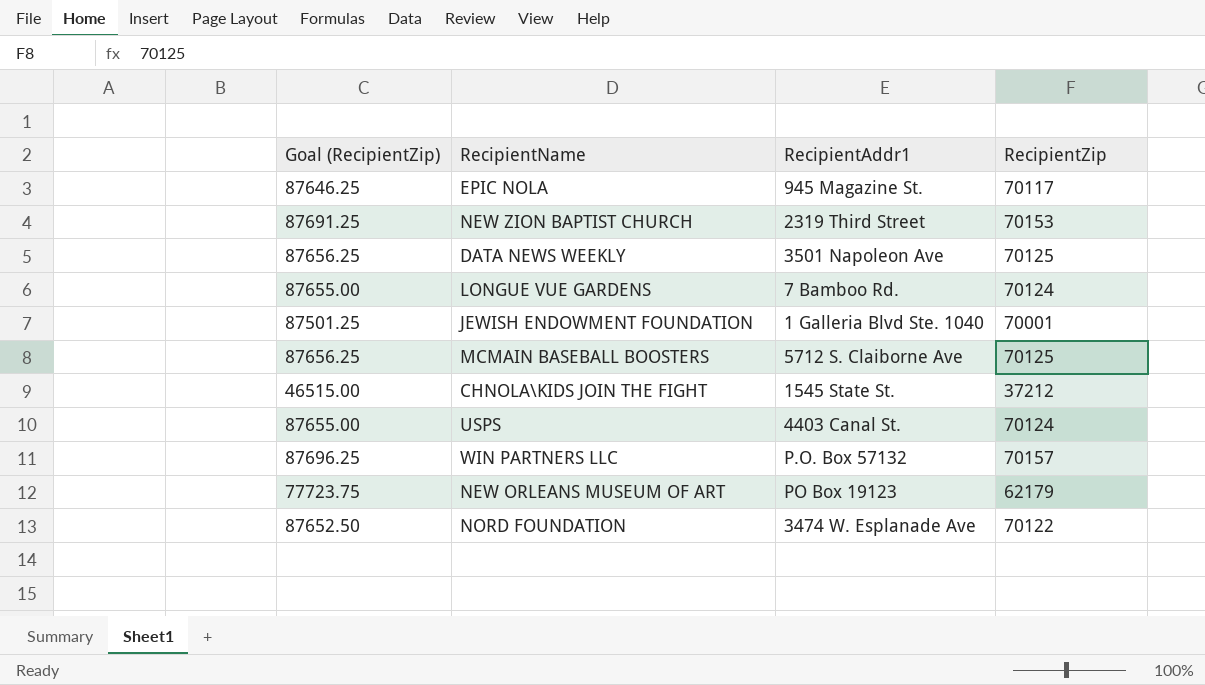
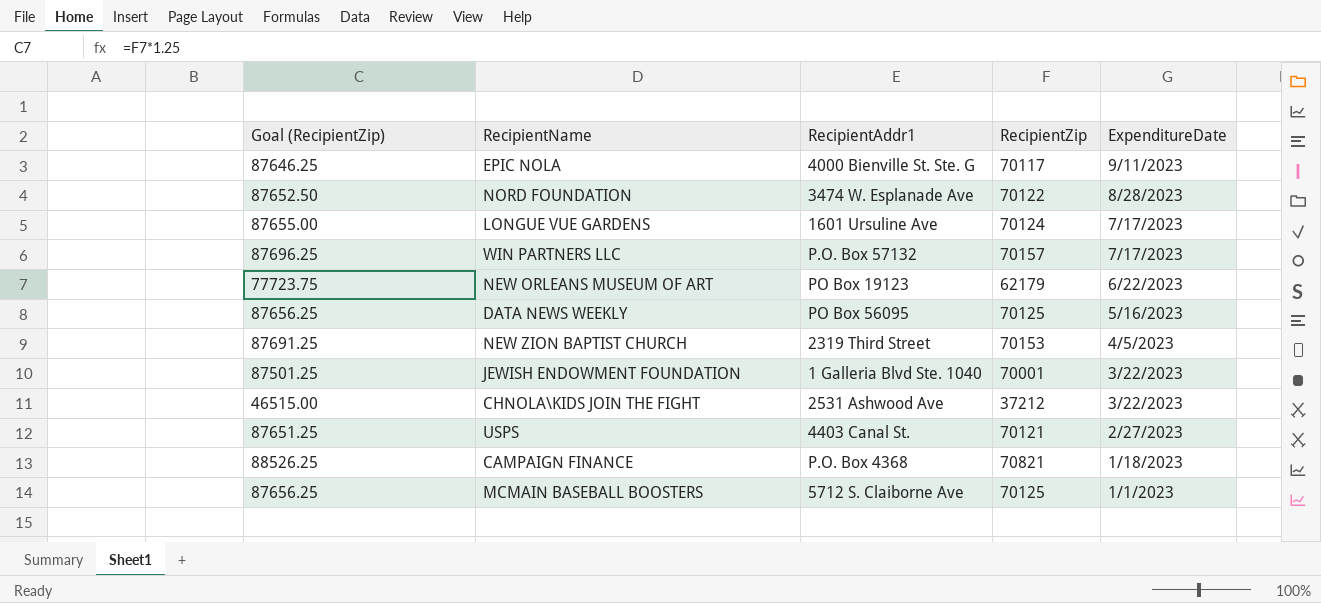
row order: none -> ExpenditureDate descending
column ExpenditureDate | position: none -> 5
EPIC NOLA | RecipientAddr1: 945 Magazine St. -> 4000 Bienville St. Ste. G
LONGUE VUE GARDENS | RecipientAddr1: 7 Bamboo Rd. -> 1601 Ursuline Ave
DATA NEWS WEEKLY | RecipientAddr1: 3501 Napoleon Ave -> PO Box 56095
CHNOLA\KIDS JOIN THE FIGHT | RecipientAddr1: 1545 State St. -> 2531 Ashwood Ave
USPS | Goal (RecipientZip): 87655.00 -> 87651.25
USPS | RecipientZip: 70124 -> 70121
row CAMPAIGN FINANCE: none -> 88526.25 | P.O. Box 4368 | 70821 | 1/18/2023

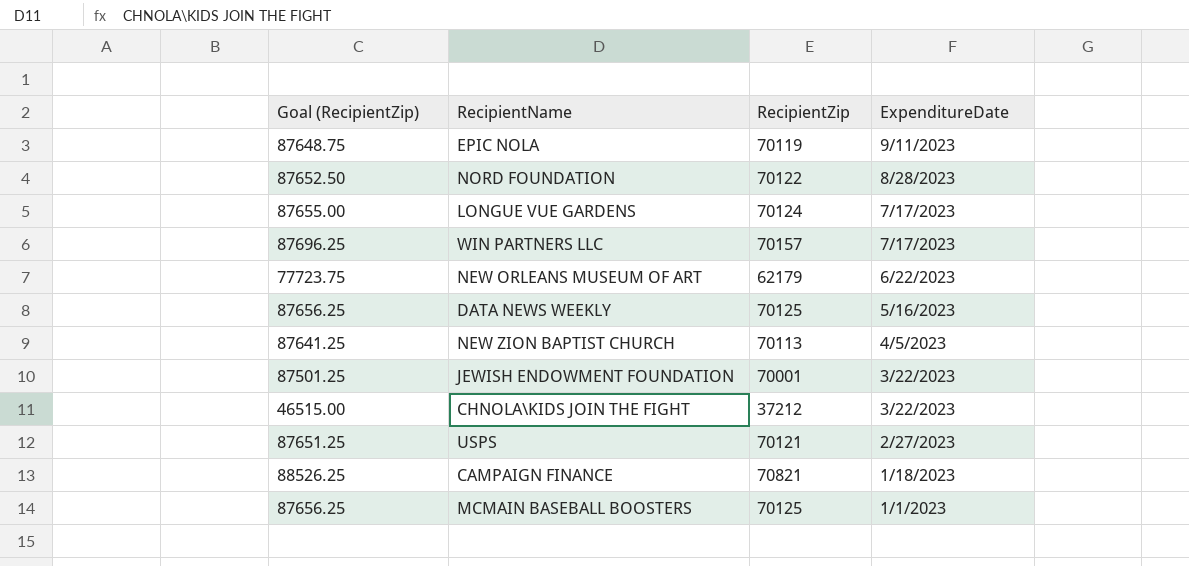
column RecipientAddr1 | position: 3 -> none
EPIC NOLA | Goal (RecipientZip): 87646.25 -> 87648.75
EPIC NOLA | RecipientZip: 70117 -> 70119
NEW ZION BAPTIST CHURCH | Goal (RecipientZip): 87691.25 -> 87641.25
NEW ZION BAPTIST CHURCH | RecipientZip: 70153 -> 70113

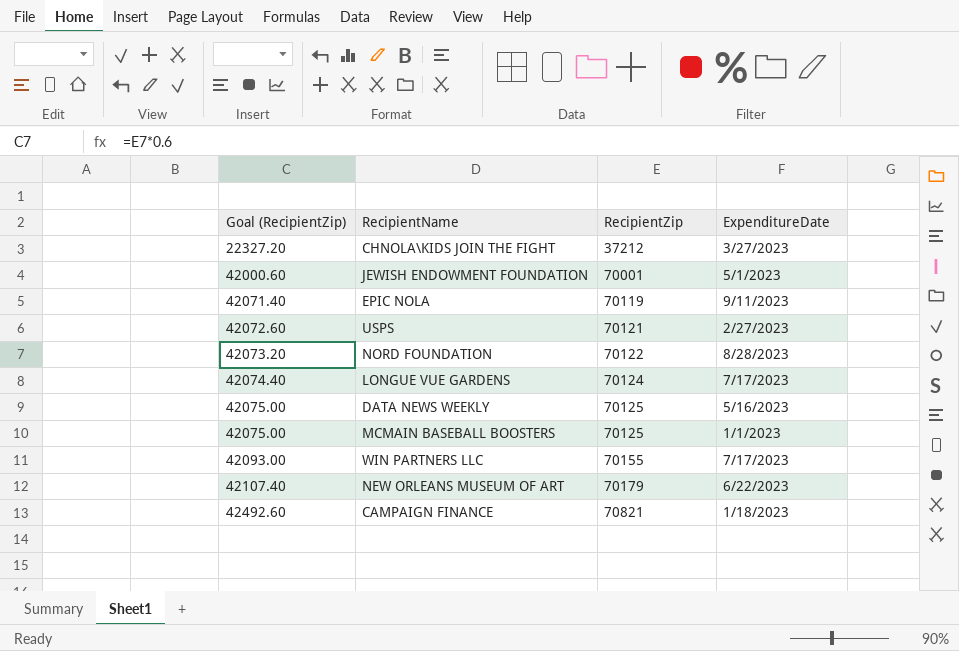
row order: ExpenditureDate descending -> Goal (RecipientZip) ascending
column Goal (RecipientZip) | formula: [RecipientZip] * 1.25 -> [RecipientZip] * 0.6
row NEW ZION BAPTIST CHURCH: 87641.25 | 70113 | 4/5/2023 -> none
CHNOLA\KIDS JOIN THE FIGHT | ExpenditureDate: 3/22/2023 -> 3/27/2023
JEWISH ENDOWMENT FOUNDATION | ExpenditureDate: 3/22/2023 -> 5/1/2023
WIN PARTNERS LLC | RecipientZip: 70157 -> 70155
NEW ORLEANS MUSEUM OF ART | RecipientZip: 62179 -> 70179

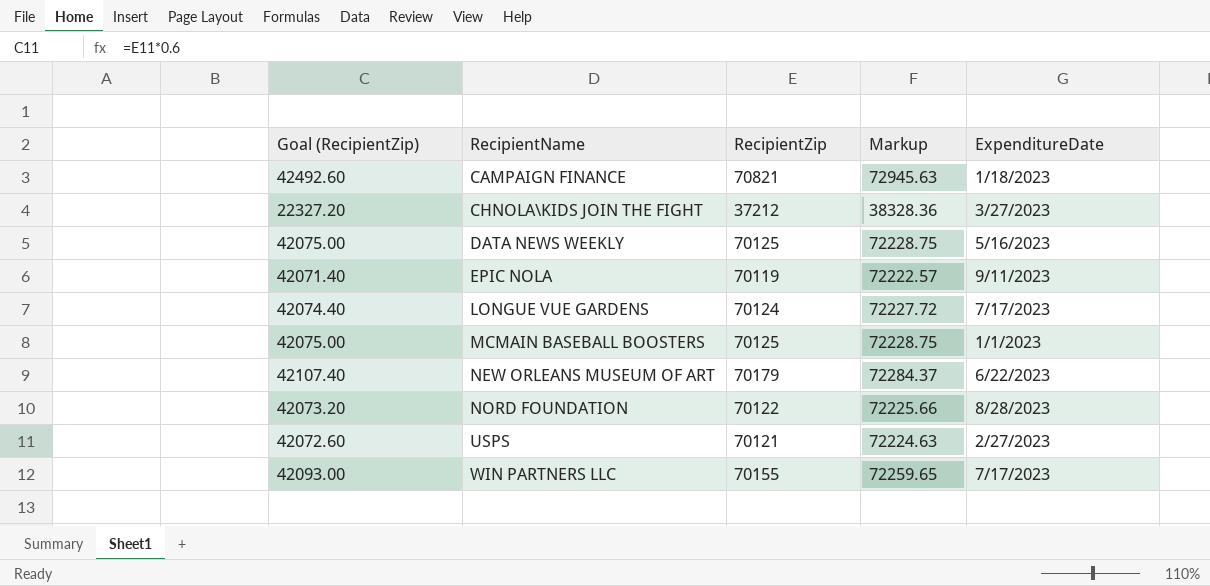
row order: Goal (RecipientZip) ascending -> RecipientName ascending
column Markup | formula: none -> [RecipientZip] * 1.03
row JEWISH ENDOWMENT FOUNDATION: 42000.60 | 70001 | 5/1/2023 -> none

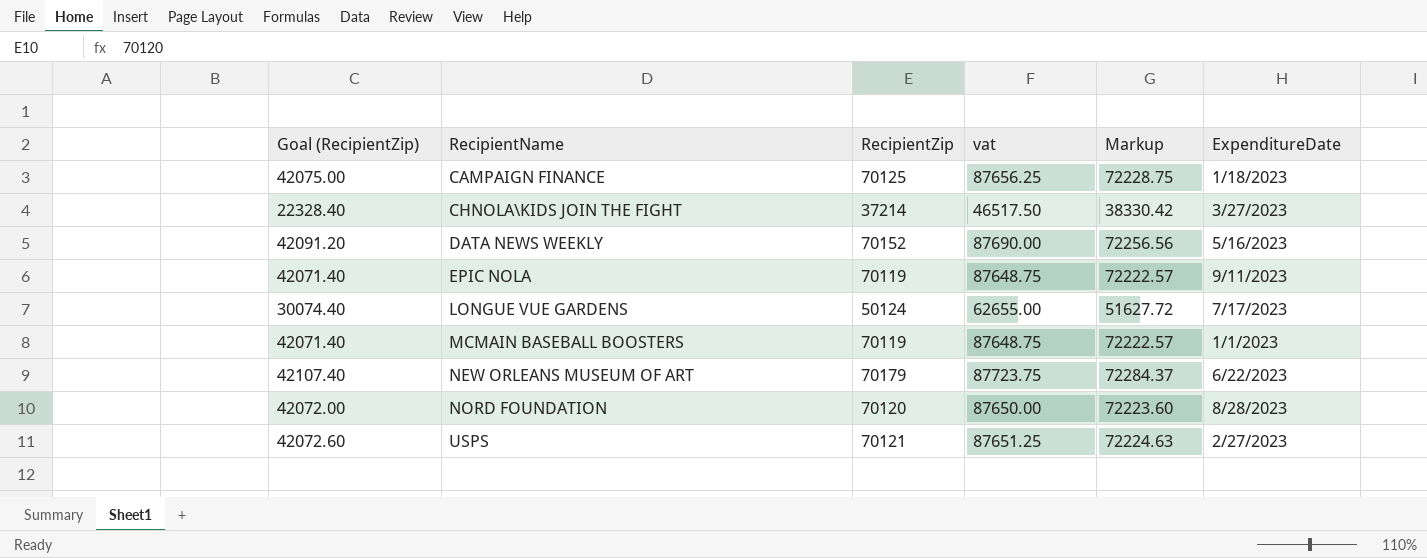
column vat | formula: none -> [RecipientZip] * 1.25
row WIN PARTNERS LLC: 42093.00 | 70155 | 72259.65 | 7/17/2023 -> none
CAMPAIGN FINANCE | Goal (RecipientZip): 42492.60 -> 42075.00
CAMPAIGN FINANCE | RecipientZip: 70821 -> 70125
CAMPAIGN FINANCE | Markup: 72945.63 -> 72228.75
CHNOLA\KIDS JOIN THE FIGHT | Goal (RecipientZip): 22327.20 -> 22328.40
CHNOLA\KIDS JOIN THE FIGHT | RecipientZip: 37212 -> 37214
CHNOLA\KIDS JOIN THE FIGHT | Markup: 38328.36 -> 38330.42
DATA NEWS WEEKLY | Goal (RecipientZip): 42075.00 -> 42091.20
DATA NEWS WEEKLY | RecipientZip: 70125 -> 70152
DATA NEWS WEEKLY | Markup: 72228.75 -> 72256.56
LONGUE VUE GARDENS | Goal (RecipientZip): 42074.40 -> 30074.40
LONGUE VUE GARDENS | RecipientZip: 70124 -> 50124
LONGUE VUE GARDENS | Markup: 72227.72 -> 51627.72
MCMAIN BASEBALL BOOSTERS | Goal (RecipientZip): 42075.00 -> 42071.40
MCMAIN BASEBALL BOOSTERS | RecipientZip: 70125 -> 70119
MCMAIN BASEBALL BOOSTERS | Markup: 72228.75 -> 72222.57
NORD FOUNDATION | Goal (RecipientZip): 42073.20 -> 42072.00
NORD FOUNDATION | RecipientZip: 70122 -> 70120
NORD FOUNDATION | Markup: 72225.66 -> 72223.60

